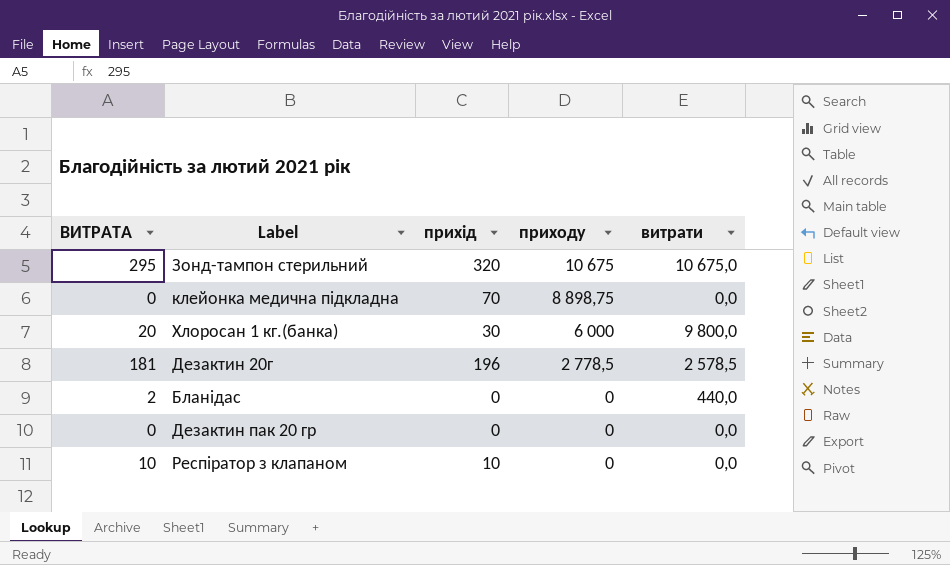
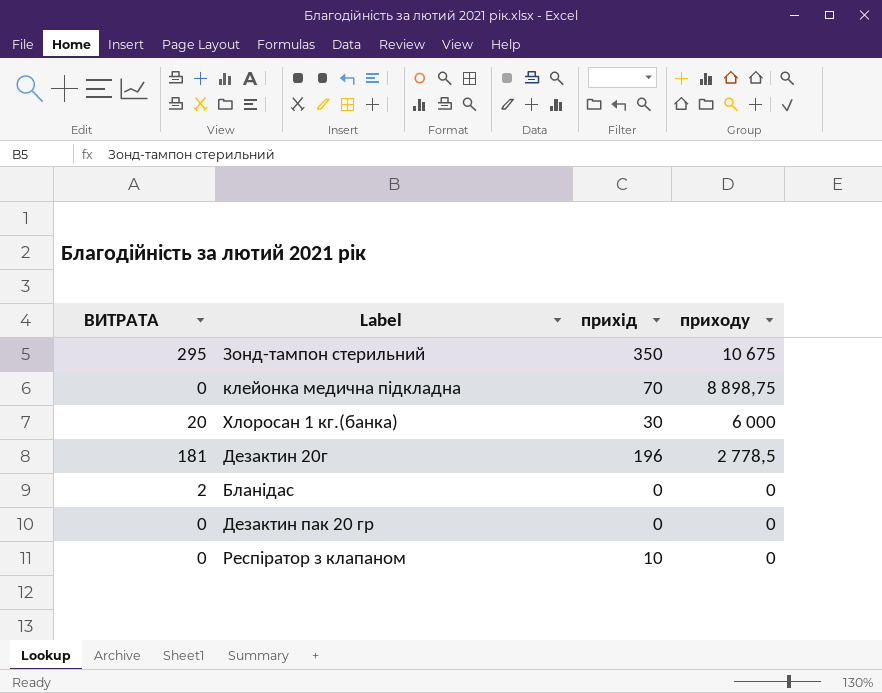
column витрати | position: 5 -> none
Зонд-тампон стерильний | прихід: 320 -> 350
Респіратор з клапаном | ВИТРАТА: 10 -> 0

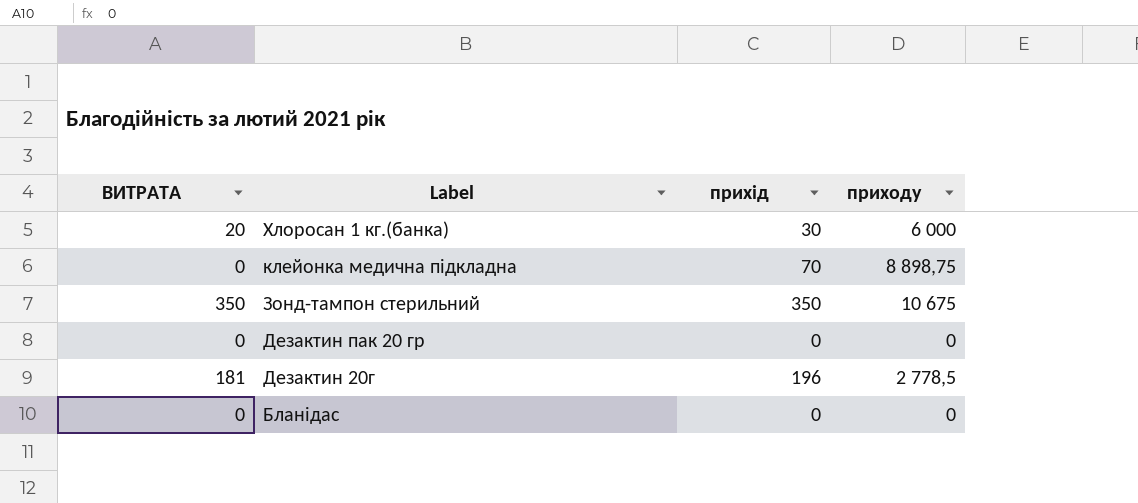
row order: приходу descending -> Label descending
row Респіратор з клапаном: 0 | 10 | 0 -> none
Зонд-тампон стерильний | ВИТРАТА: 295 -> 350
Бланідас | ВИТРАТА: 2 -> 0

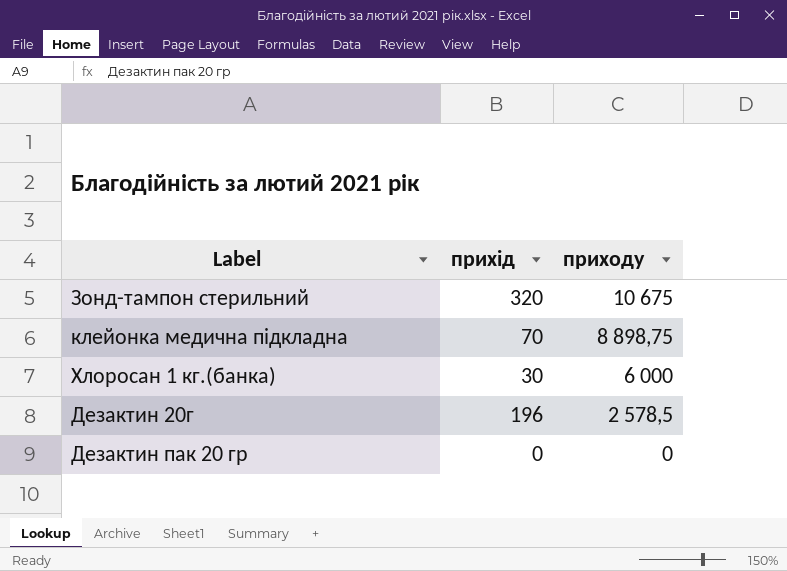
row order: Label descending -> приходу descending
column ВИТРАТА | position: 1 -> none
row Бланідас: 0 | 0 | 0 -> none
Зонд-тампон стерильний | прихід: 350 -> 320
Дезактин 20г | приходу: 2 778,5 -> 2 578,5

